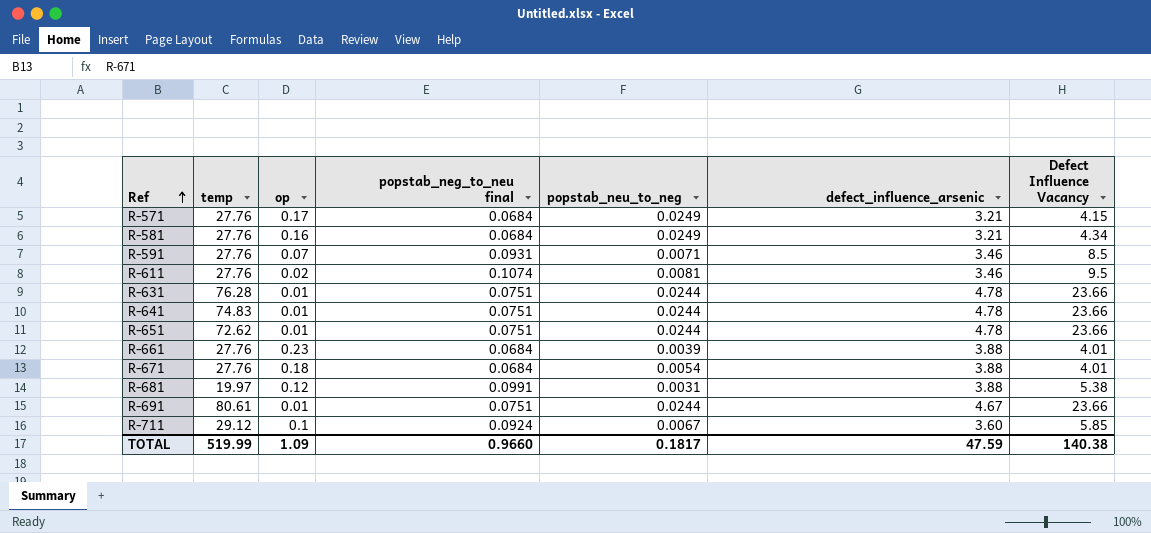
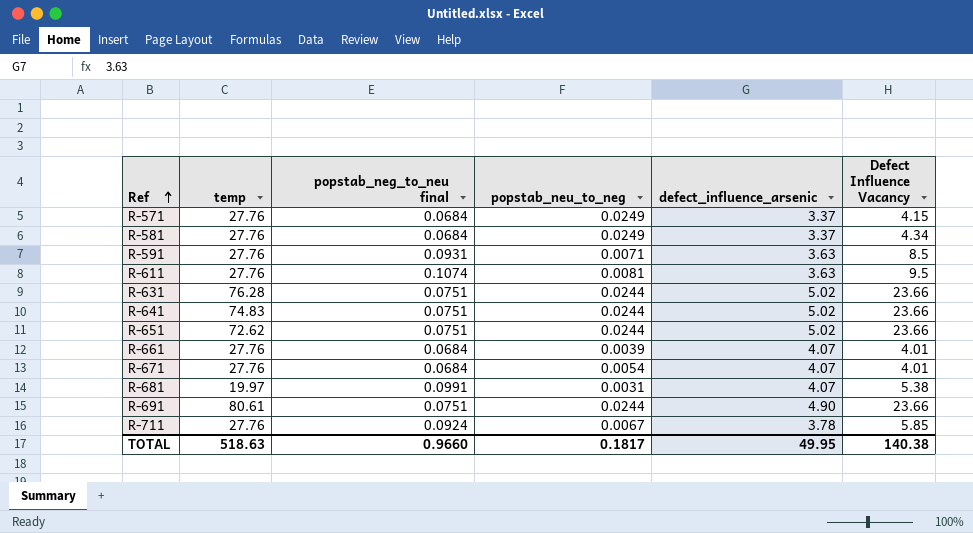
column op | position: 3 -> none
R-571 | defect_influence_arsenic: 3.21 -> 3.37
R-581 | defect_influence_arsenic: 3.21 -> 3.37
R-591 | defect_influence_arsenic: 3.46 -> 3.63
R-611 | defect_influence_arsenic: 3.46 -> 3.63
R-631 | defect_influence_arsenic: 4.78 -> 5.02
R-641 | defect_influence_arsenic: 4.78 -> 5.02
R-651 | defect_influence_arsenic: 4.78 -> 5.02
R-661 | defect_influence_arsenic: 3.88 -> 4.07
R-671 | defect_influence_arsenic: 3.88 -> 4.07
R-681 | defect_influence_arsenic: 3.88 -> 4.07
R-691 | defect_influence_arsenic: 4.67 -> 4.90
R-711 | temp: 29.12 -> 27.76
R-711 | defect_influence_arsenic: 3.60 -> 3.78
TOTAL | temp: 519.99 -> 518.63
TOTAL | defect_influence_arsenic: 47.59 -> 49.95

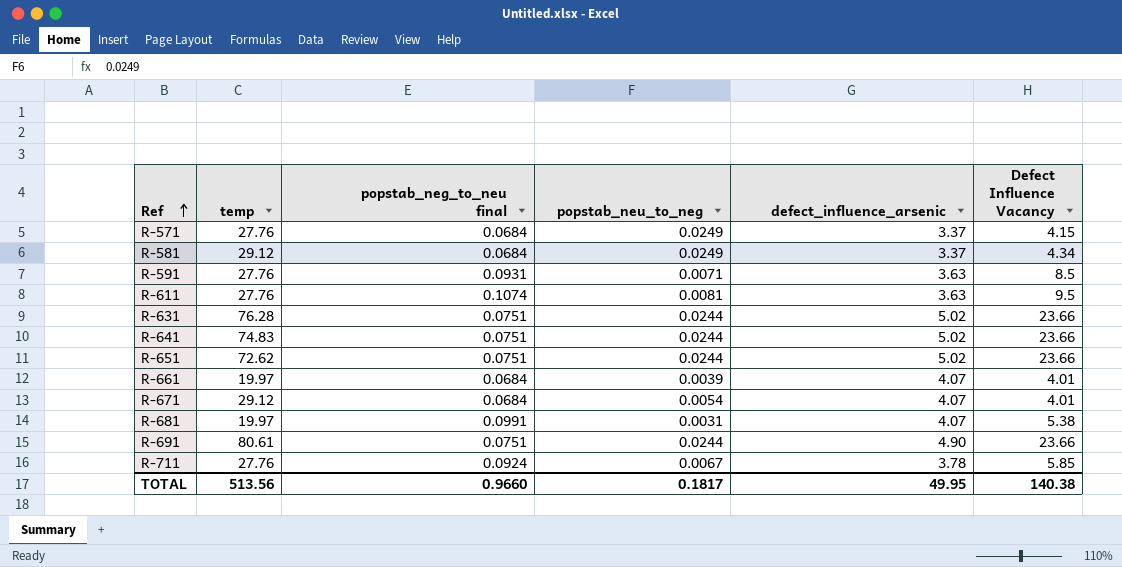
R-581 | temp: 27.76 -> 29.12
R-661 | temp: 27.76 -> 19.97
R-671 | temp: 27.76 -> 29.12
TOTAL | temp: 518.63 -> 513.56

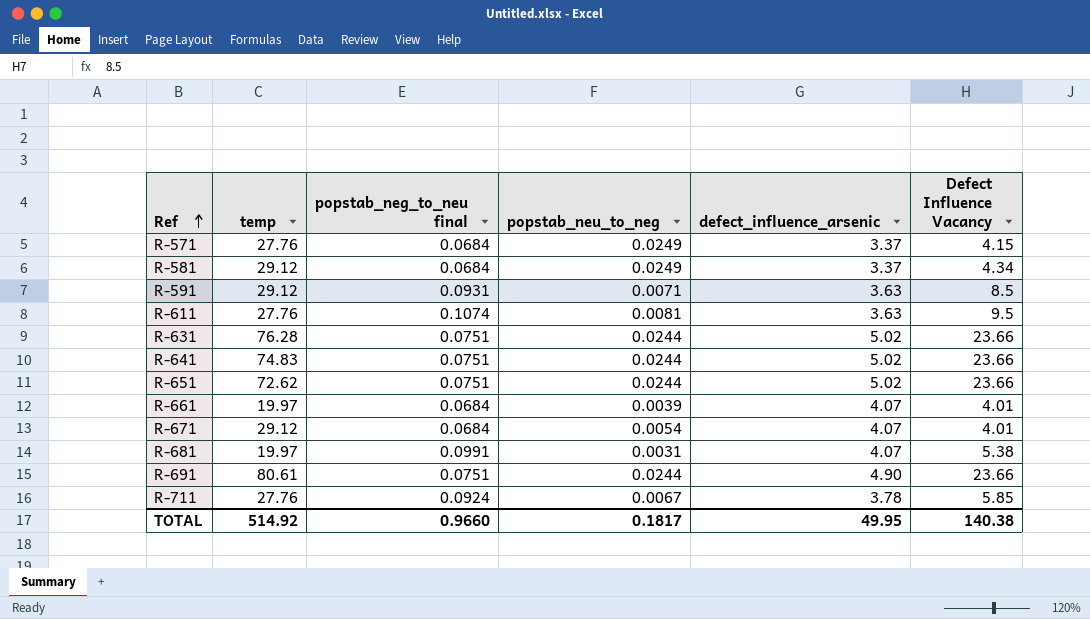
R-591 | temp: 27.76 -> 29.12
TOTAL | temp: 513.56 -> 514.92

